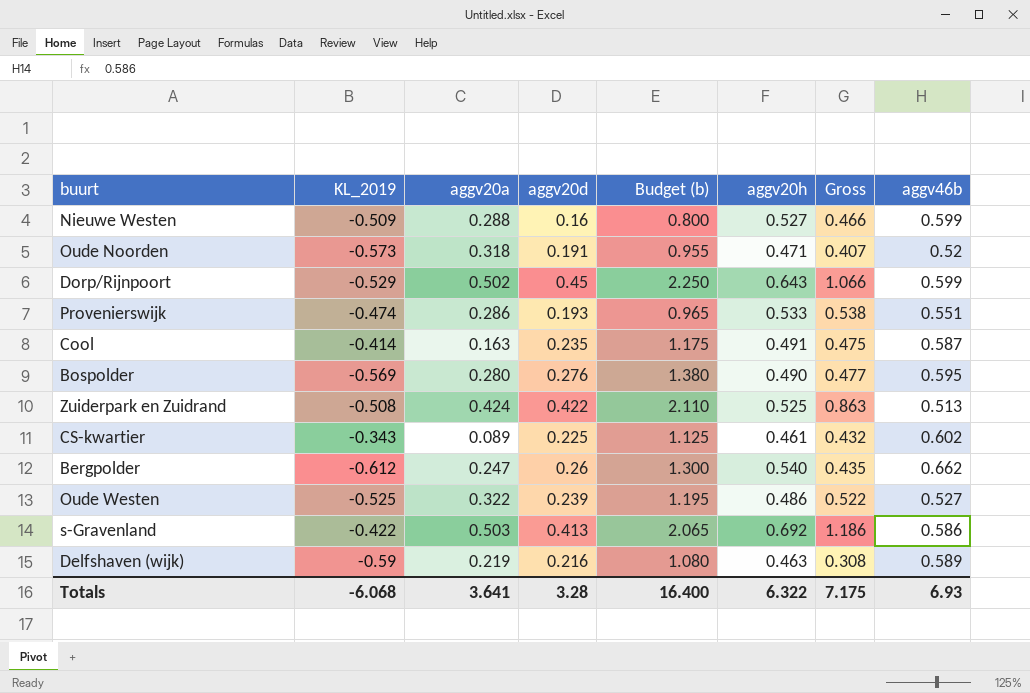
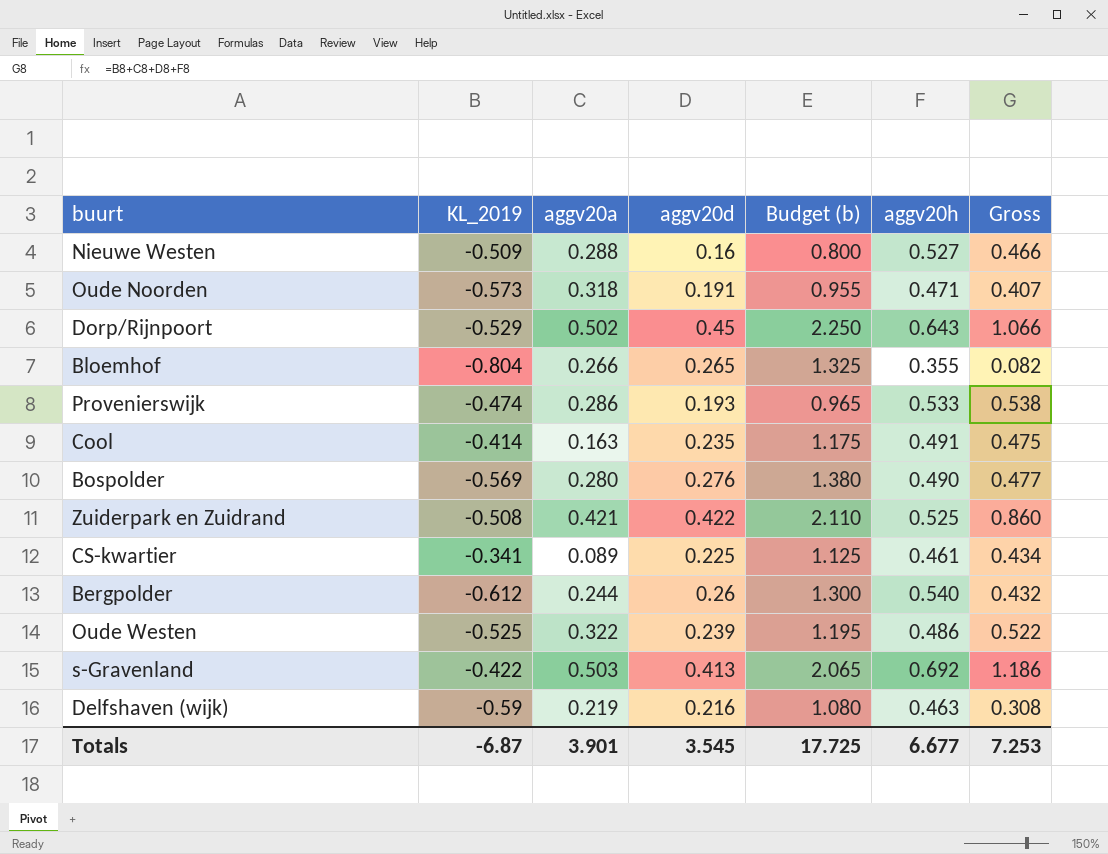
column aggv46b | position: 8 -> none
row Bloemhof: none -> -0.804 | 0.266 | 0.265 | 1.325 | 0.355 | 0.082
Zuiderpark en Zuidrand | aggv20a: 0.424 -> 0.421
Zuiderpark en Zuidrand | Gross: 0.863 -> 0.860
CS-kwartier | KL_2019: -0.343 -> -0.341
CS-kwartier | Gross: 0.432 -> 0.434
Bergpolder | aggv20a: 0.247 -> 0.244
Bergpolder | Gross: 0.435 -> 0.432
Totals | KL_2019: -6.068 -> -6.87
Totals | aggv20a: 3.641 -> 3.901
Totals | aggv20d: 3.28 -> 3.545
Totals | Budget (b): 16.400 -> 17.725
Totals | aggv20h: 6.322 -> 6.677
Totals | Gross: 7.175 -> 7.253

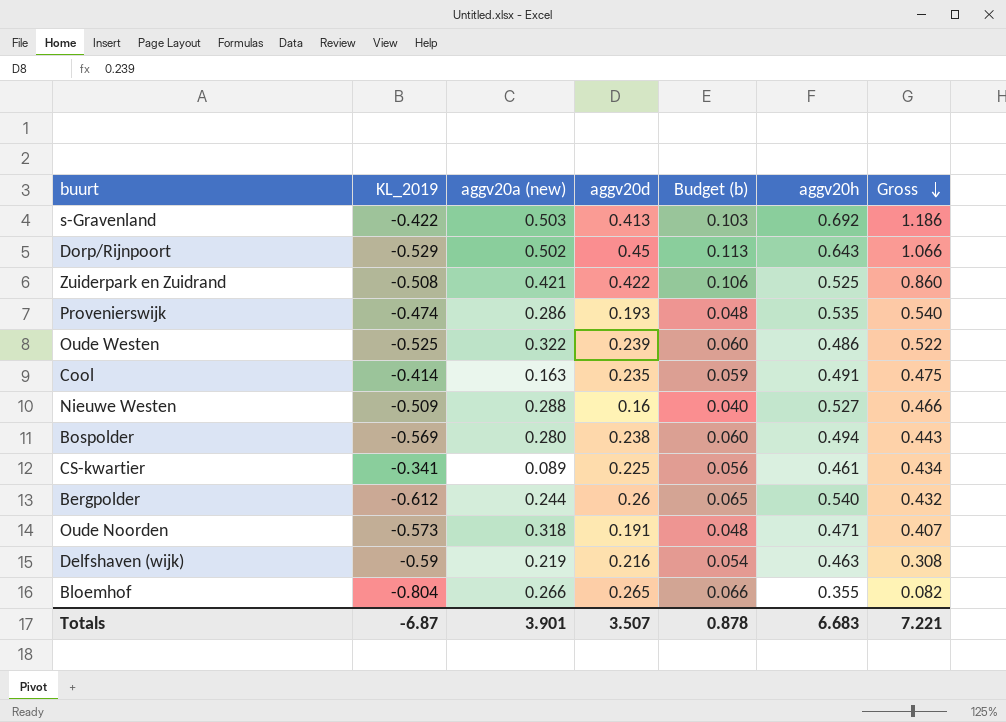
row order: none -> Gross descending
column name: aggv20a -> aggv20a (new)
column Budget (b) | formula: [aggv20d] * 5 -> [aggv20d] * 0.25
Provenierswijk | aggv20h: 0.533 -> 0.535
Provenierswijk | Gross: 0.538 -> 0.540
Bospolder | aggv20d: 0.276 -> 0.238
Bospolder | aggv20h: 0.490 -> 0.494
Bospolder | Gross: 0.477 -> 0.443
Totals | aggv20d: 3.545 -> 3.507
Totals | Budget (b): 17.725 -> 0.878
Totals | aggv20h: 6.677 -> 6.683
Totals | Gross: 7.253 -> 7.221

